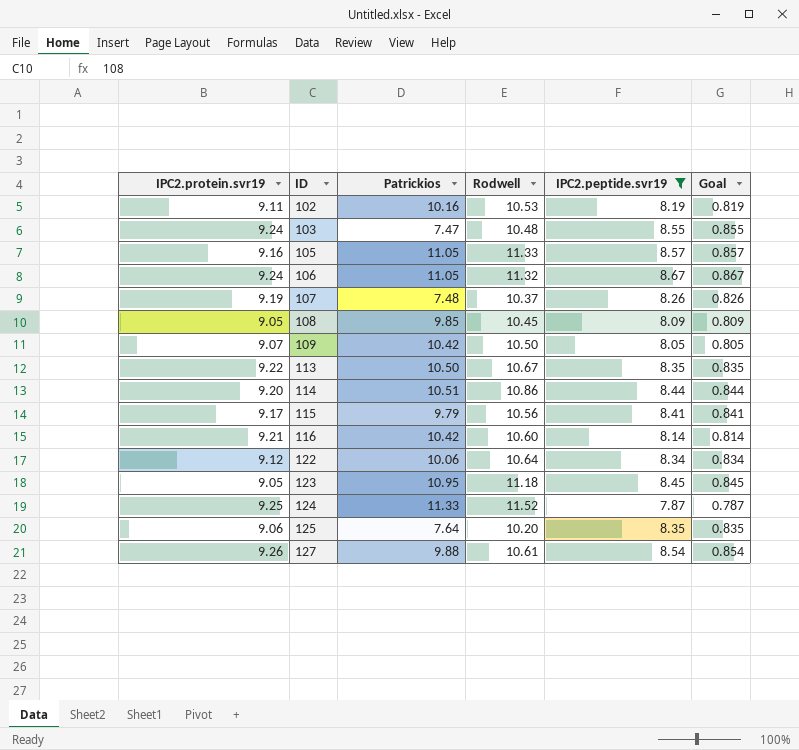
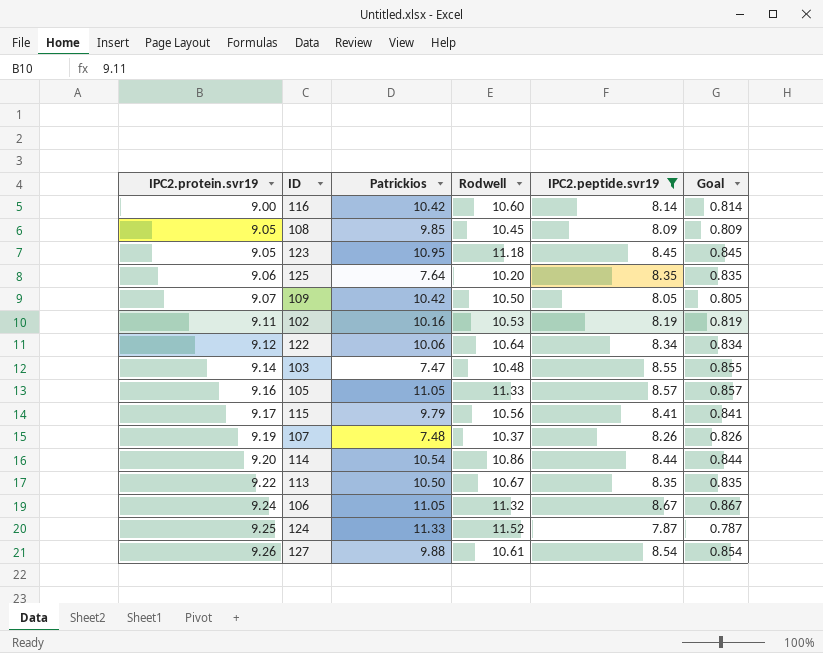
row order: ID ascending -> IPC2.protein.svr19 ascending
116 | IPC2.protein.svr19: 9.21 -> 9.00
103 | IPC2.protein.svr19: 9.24 -> 9.14
114 | Patrickios: 10.51 -> 10.54

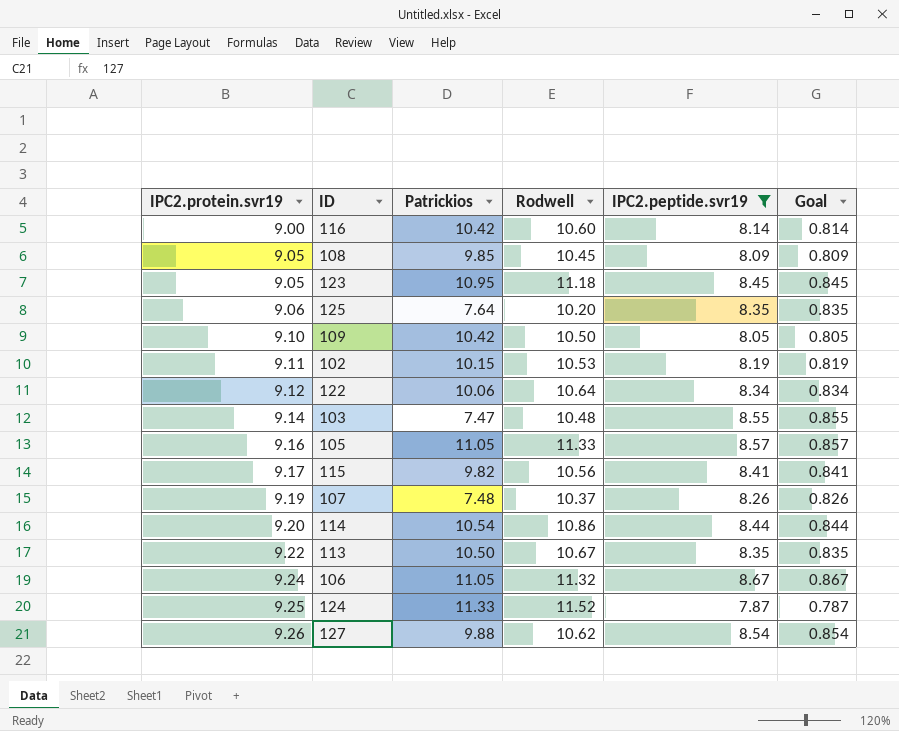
109 | IPC2.protein.svr19: 9.07 -> 9.10
102 | Patrickios: 10.16 -> 10.15
115 | Patrickios: 9.79 -> 9.82
127 | Rodwell: 10.61 -> 10.62

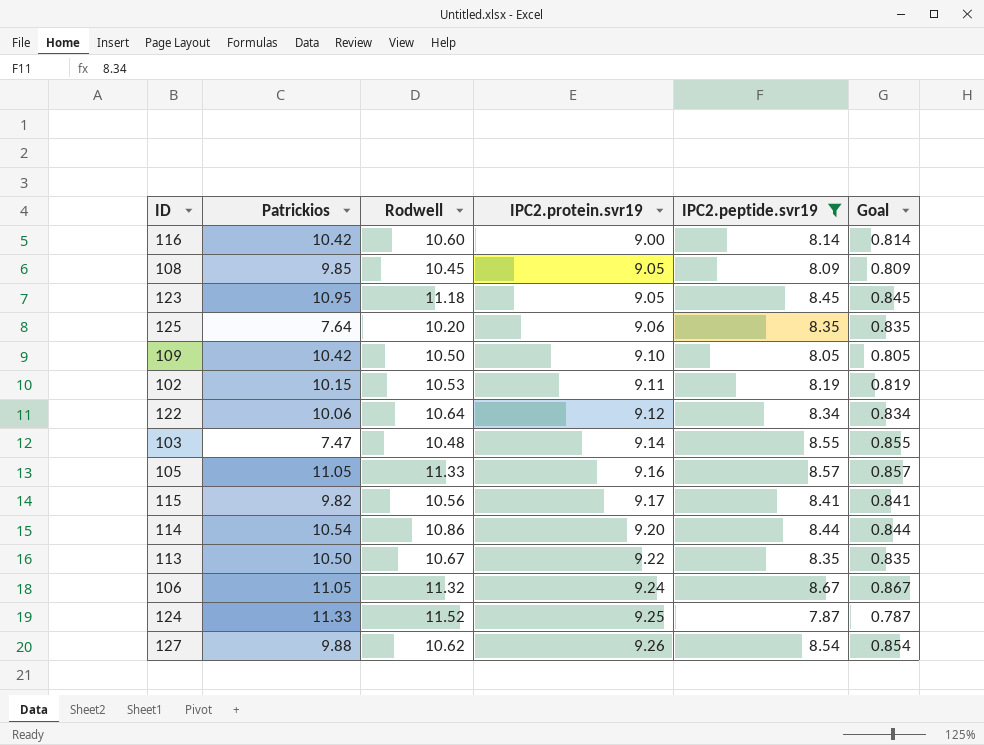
column IPC2.protein.svr19 | position: 1 -> 4
row 107: 9.19 | 7.48 | 10.37 | 8.26 | 0.826 -> none

